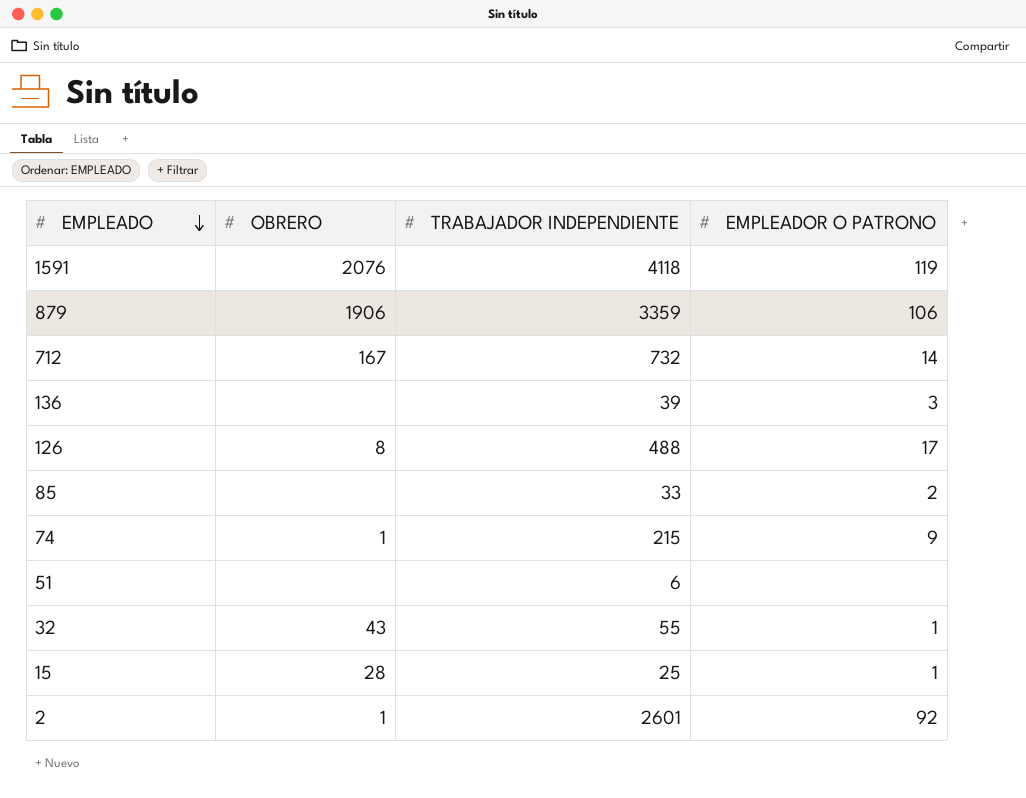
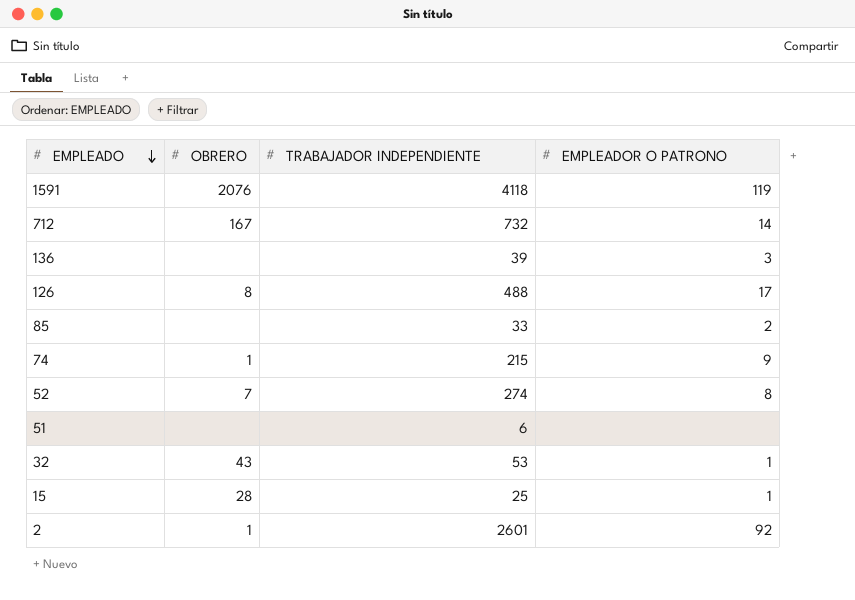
row 879: 1906 | 3359 | 106 -> none
row 52: none -> 7 | 274 | 8
32 | TRABAJADOR INDEPENDIENTE: 55 -> 53

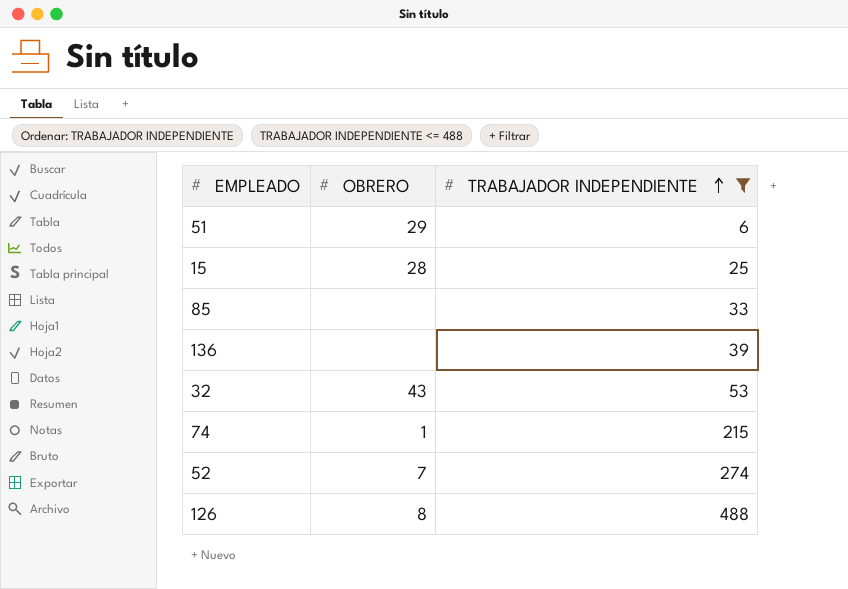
filter: none -> TRABAJADOR INDEPENDIENTE <= 488
row order: EMPLEADO descending -> TRABAJADOR INDEPENDIENTE ascending
column EMPLEADOR O PATRONO | position: 4 -> none
51 | OBRERO: none -> 29

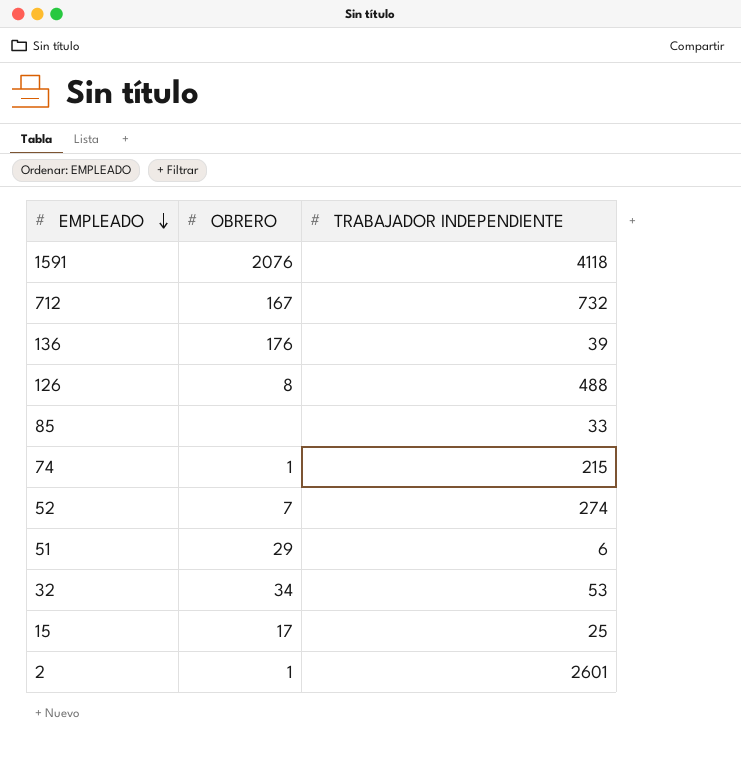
filter: TRABAJADOR INDEPENDIENTE <= 488 -> none
row order: TRABAJADOR INDEPENDIENTE ascending -> EMPLEADO descending
136 | OBRERO: none -> 176
32 | OBRERO: 43 -> 34
15 | OBRERO: 28 -> 17

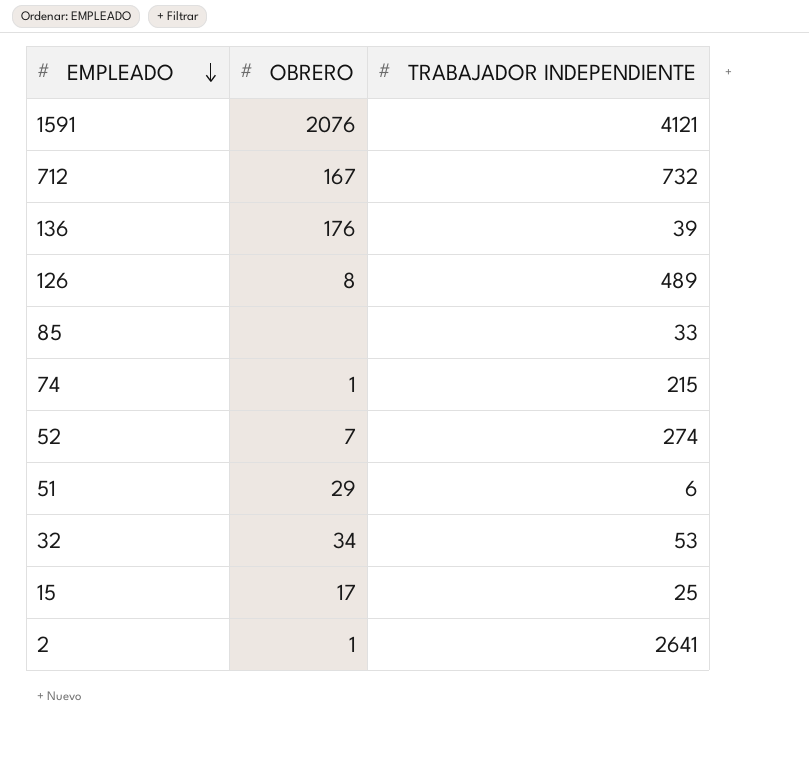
1591 | TRABAJADOR INDEPENDIENTE: 4118 -> 4121
126 | TRABAJADOR INDEPENDIENTE: 488 -> 489
2 | TRABAJADOR INDEPENDIENTE: 2601 -> 2641

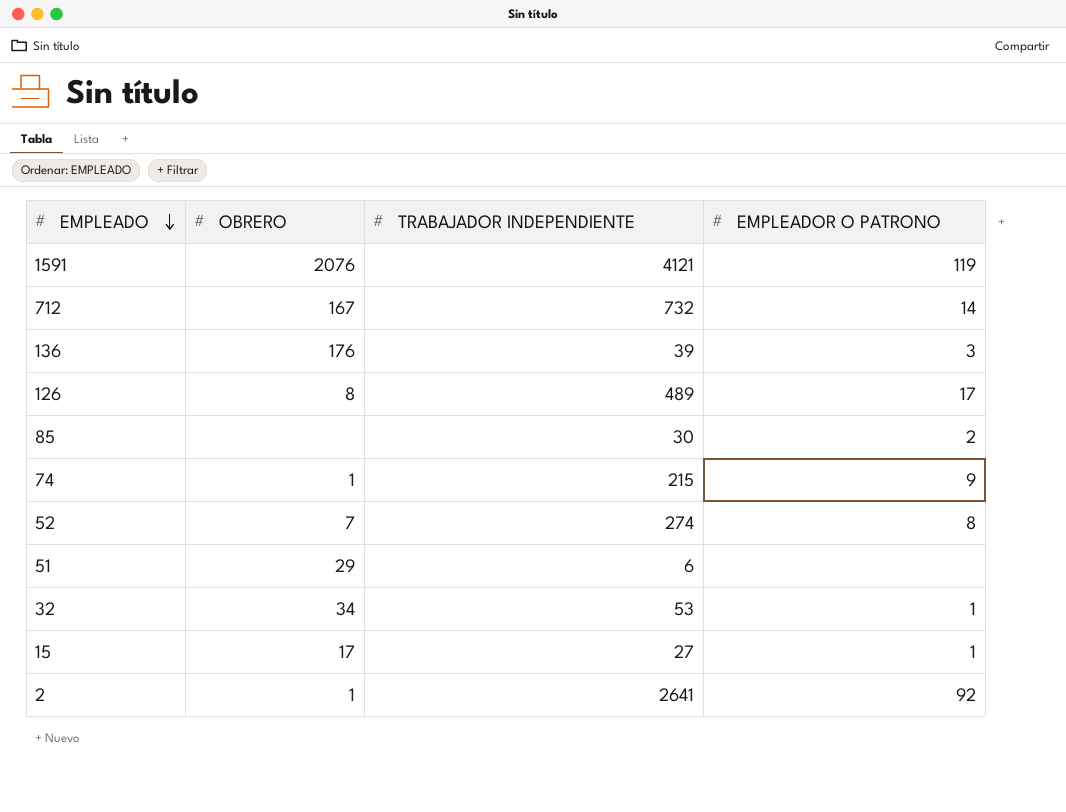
column EMPLEADOR O PATRONO | position: none -> 4
85 | TRABAJADOR INDEPENDIENTE: 33 -> 30
15 | TRABAJADOR INDEPENDIENTE: 25 -> 27

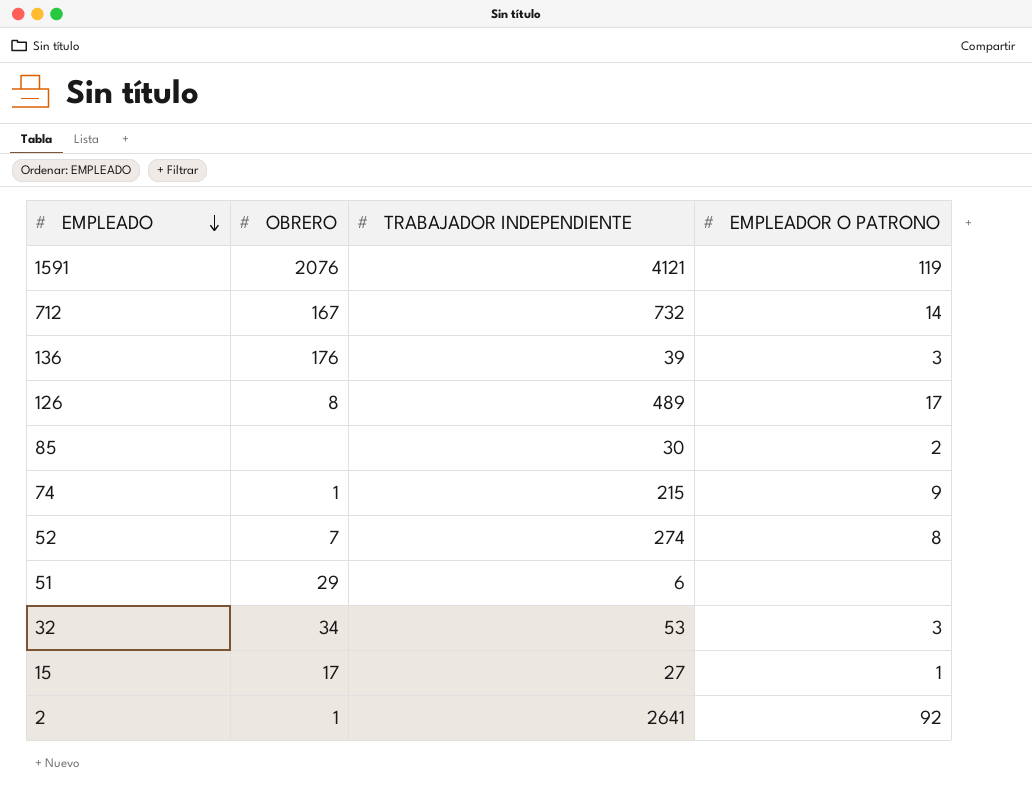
32 | EMPLEADOR O PATRONO: 1 -> 3

